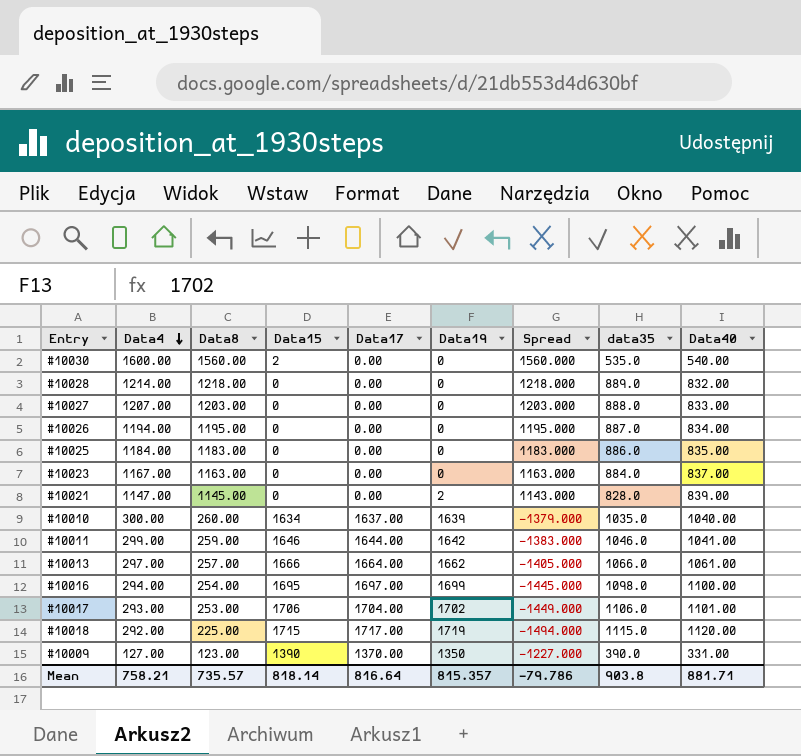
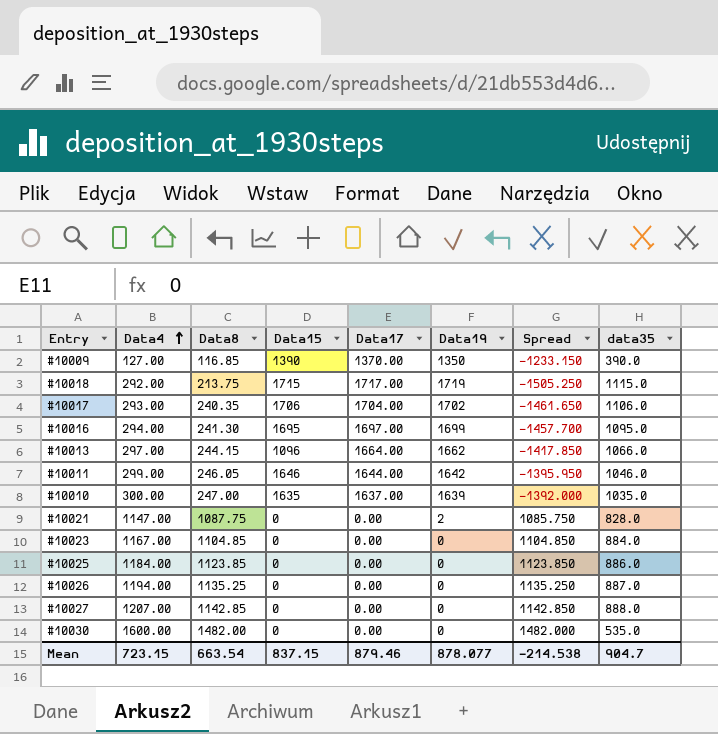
row order: Data4 descending -> Data4 ascending
column Data40 | position: 9 -> none
row #10028: 1214.00 | 1218.00 | 0 | 0.00 | 0 | 1218.000 | 889.0 | 832.00 -> none
#10009 | Data8: 123.00 -> 116.85
#10009 | Spread: -1227.000 -> -1233.150
#10018 | Data8: 225.00 -> 213.75
#10018 | Spread: -1494.000 -> -1505.250
#10017 | Data8: 253.00 -> 240.35
#10017 | Spread: -1449.000 -> -1461.650
#10016 | Data8: 254.00 -> 241.30
#10016 | Spread: -1445.000 -> -1457.700
#10016 | data35: 1098.0 -> 1095.0
#10013 | Data8: 257.00 -> 244.15
#10013 | Data15: 1666 -> 1096
#10013 | Spread: -1405.000 -> -1417.850
#10011 | Data8: 259.00 -> 246.05
#10011 | Spread: -1383.000 -> -1395.950
#10010 | Data8: 260.00 -> 247.00
#10010 | Data15: 1634 -> 1635
#10010 | Spread: -1379.000 -> -1392.000
#10021 | Data8: 1145.00 -> 1087.75
#10021 | Spread: 1143.000 -> 1085.750
#10023 | Data8: 1163.00 -> 1104.85
#10023 | Spread: 1163.000 -> 1104.850
#10025 | Data8: 1183.00 -> 1123.85
#10025 | Spread: 1183.000 -> 1123.850
#10026 | Data8: 1195.00 -> 1135.25
#10026 | Spread: 1195.000 -> 1135.250
#10027 | Data8: 1203.00 -> 1142.85
#10027 | Spread: 1203.000 -> 1142.850
#10030 | Data8: 1560.00 -> 1482.00
#10030 | Data15: 2 -> 0
#10030 | Spread: 1560.000 -> 1482.000
Mean | Data4: 758.21 -> 723.15
Mean | Data8: 735.57 -> 663.54
Mean | Data15: 818.14 -> 837.15
Mean | Data17: 816.64 -> 879.46
Mean | Data19: 815.357 -> 878.077
Mean | Spread: -79.786 -> -214.538
Mean | data35: 903.8 -> 904.7

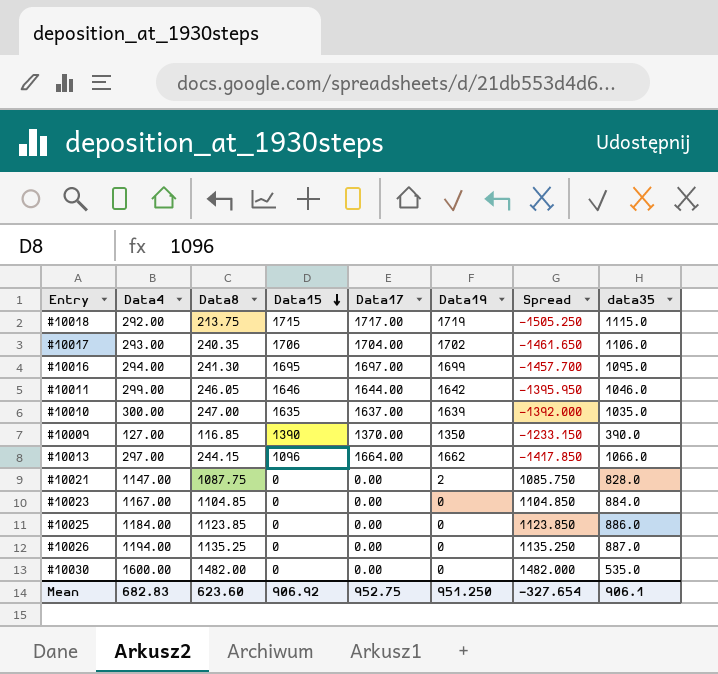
row order: Data4 ascending -> Data15 descending
row #10027: 1207.00 | 1142.85 | 0 | 0.00 | 0 | 1142.850 | 888.0 -> none
Mean | Data4: 723.15 -> 682.83
Mean | Data8: 663.54 -> 623.60
Mean | Data15: 837.15 -> 906.92
Mean | Data17: 879.46 -> 952.75
Mean | Data19: 878.077 -> 951.250
Mean | Spread: -214.538 -> -327.654
Mean | data35: 904.7 -> 906.1

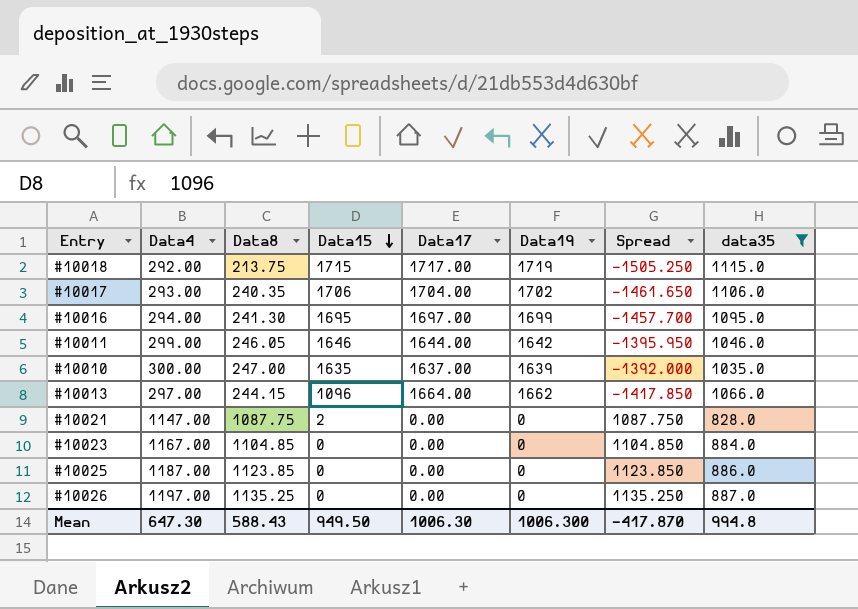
filter: none -> data35 >= 828.0
#10021 | Data15: 0 -> 2
#10021 | Data19: 2 -> 0
#10021 | Spread: 1085.750 -> 1087.750
#10025 | Data4: 1184.00 -> 1187.00
#10026 | Data4: 1194.00 -> 1197.00
Mean | Data4: 682.83 -> 647.30
Mean | Data8: 623.60 -> 588.43
Mean | Data15: 906.92 -> 949.50
Mean | Data17: 952.75 -> 1006.30
Mean | Data19: 951.250 -> 1006.300
Mean | Spread: -327.654 -> -417.870
Mean | data35: 906.1 -> 994.8

